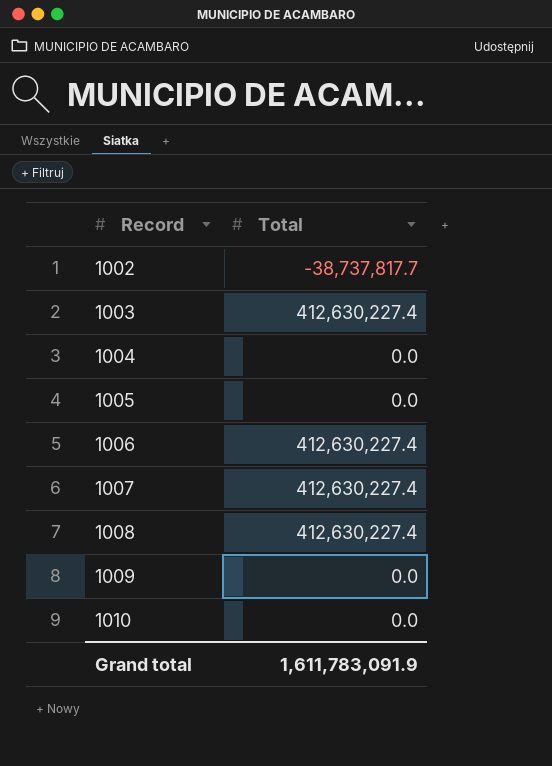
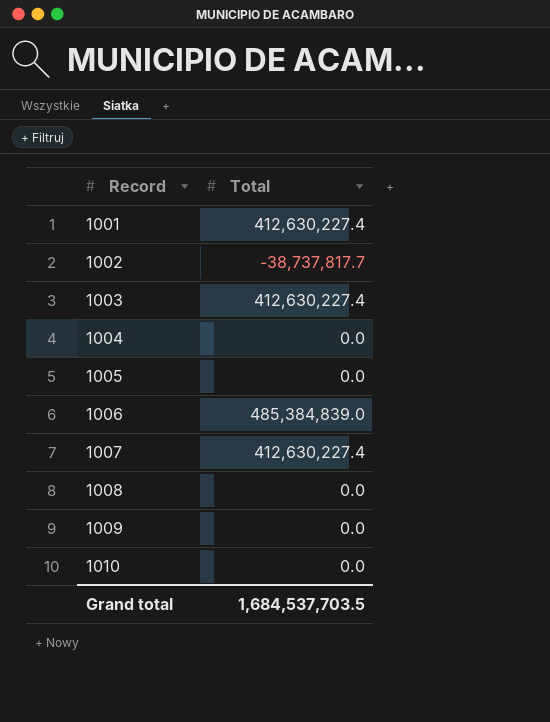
row 1001: none -> 412,630,227.4
1006 | Total: 412,630,227.4 -> 485,384,839.0
1008 | Total: 412,630,227.4 -> 0.0
Grand total | Total: 1,611,783,091.9 -> 1,684,537,703.5

